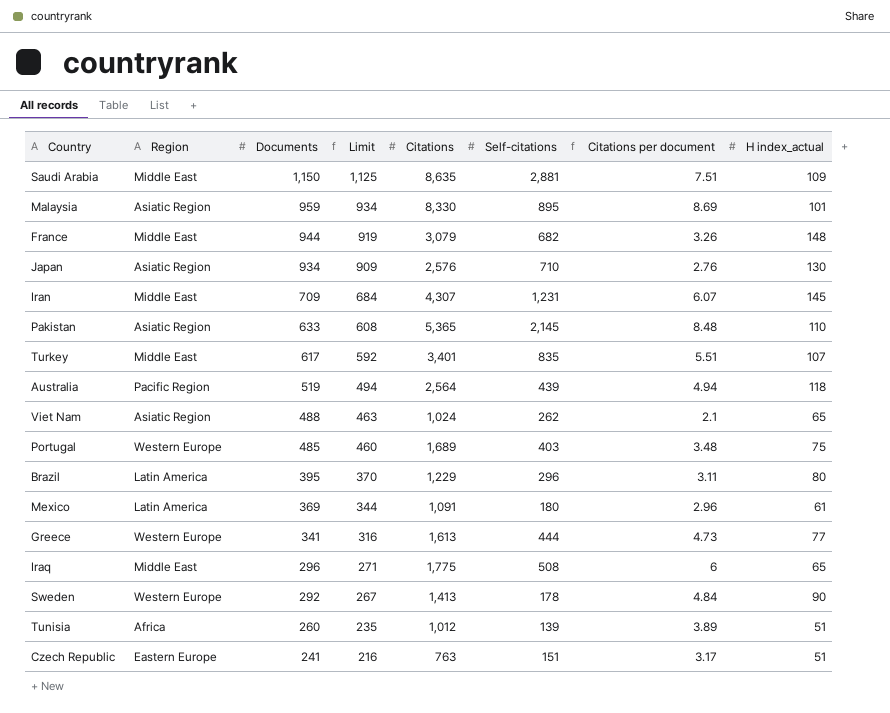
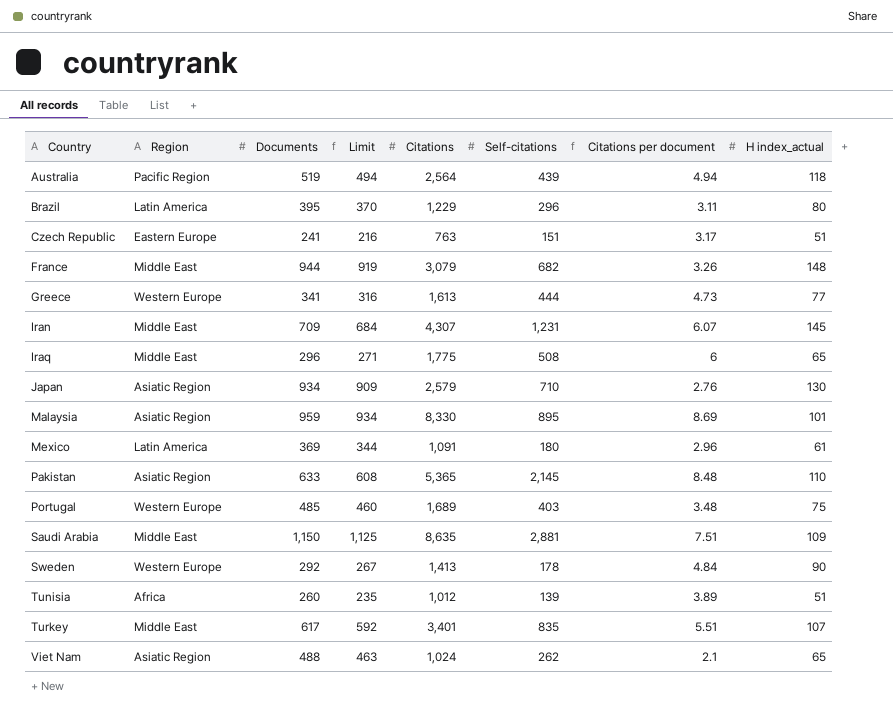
row order: Documents descending -> Country ascending
Japan | Citations: 2,576 -> 2,579

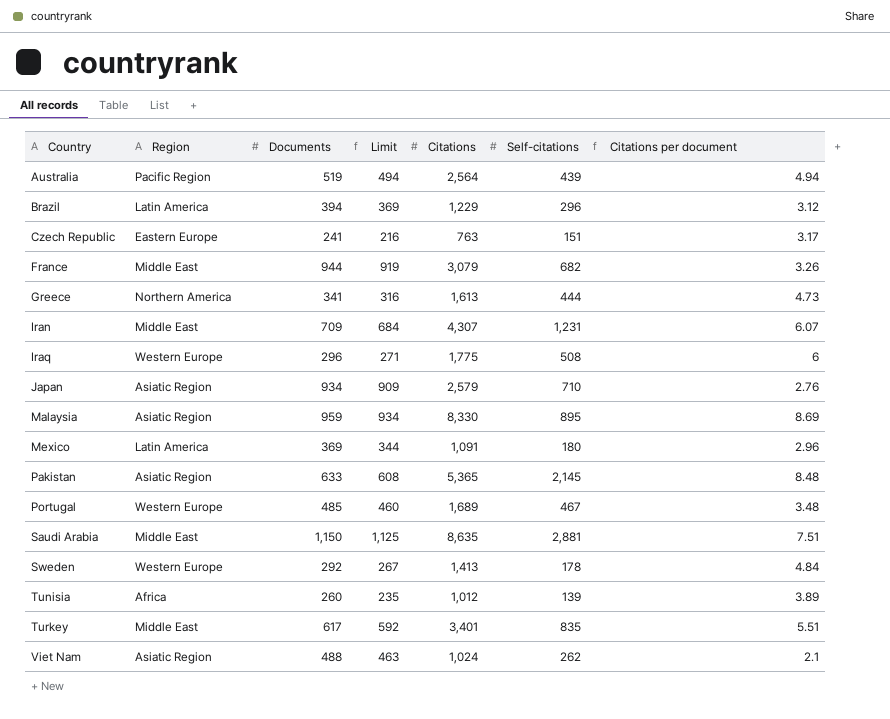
column H index_actual | position: 8 -> none
Brazil | Documents: 395 -> 394
Brazil | Limit: 370 -> 369
Brazil | Citations per document: 3.11 -> 3.12
Greece | Region: Western Europe -> Northern America
Iraq | Region: Middle East -> Western Europe
Portugal | Self-citations: 403 -> 467

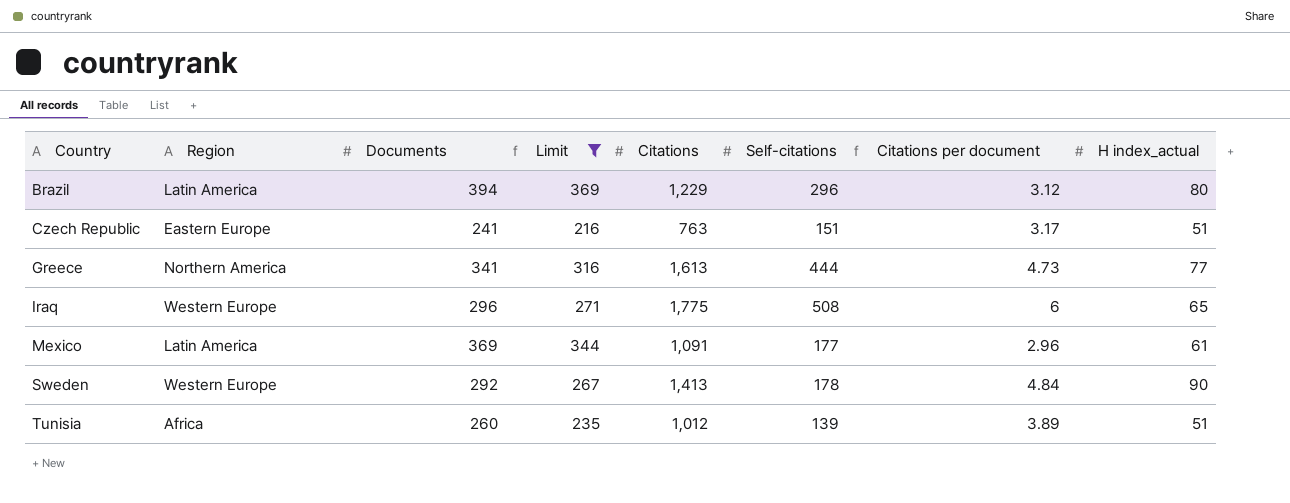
filter: none -> Limit <= 369
column H index_actual | position: none -> 8
Mexico | Self-citations: 180 -> 177

